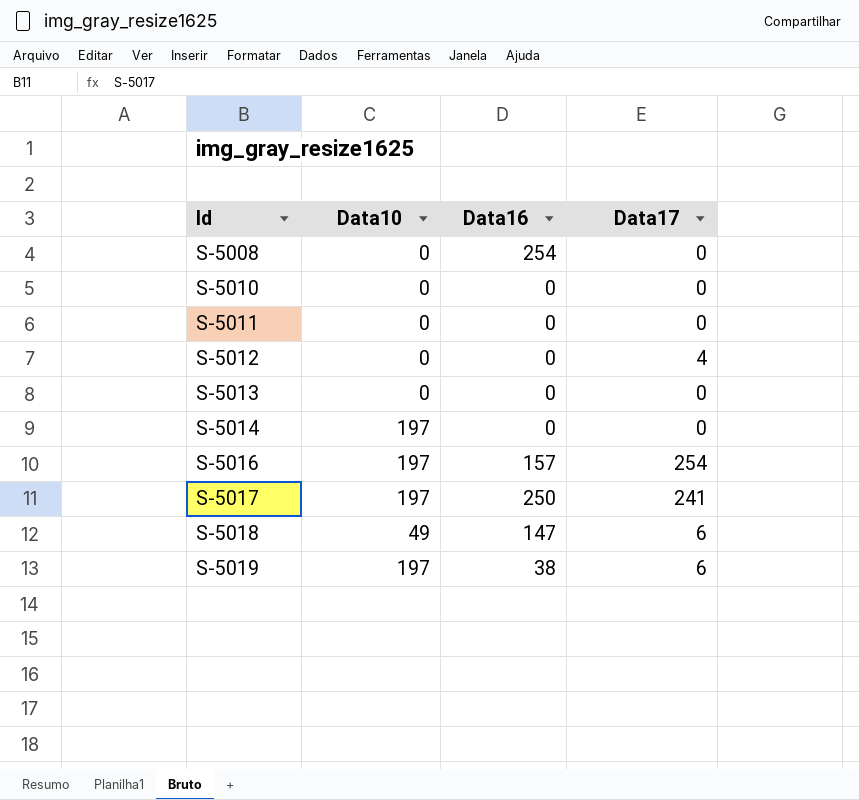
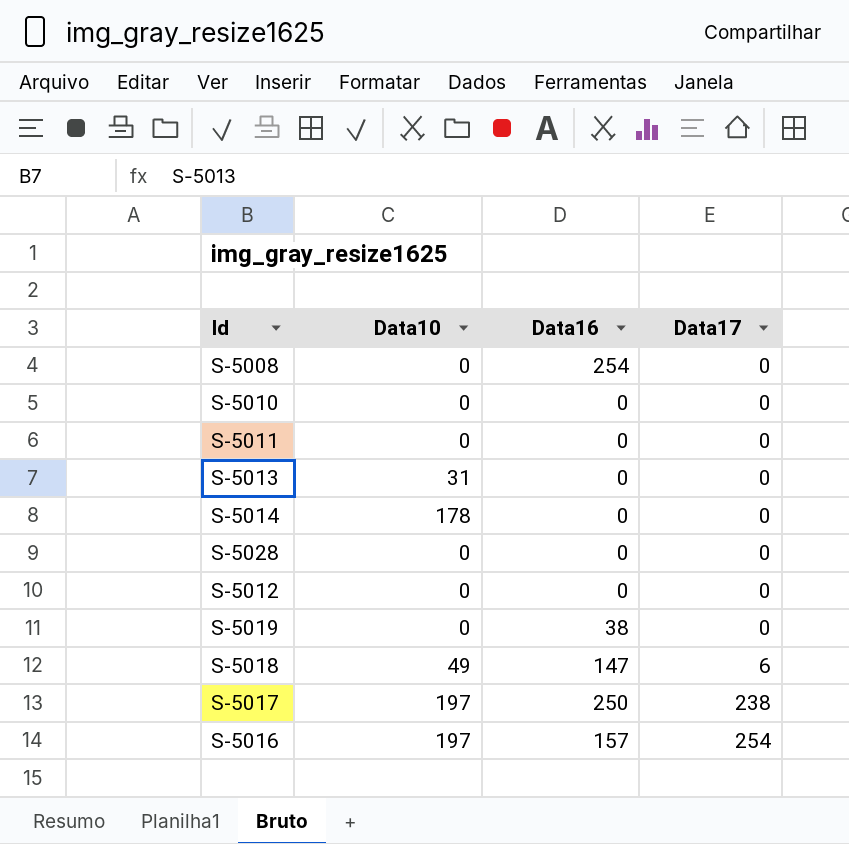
row order: Id ascending -> Data17 ascending
S-5013 | Data10: 0 -> 31
S-5014 | Data10: 197 -> 178
row S-5028: none -> 0 | 0 | 0
S-5012 | Data17: 4 -> 0
S-5019 | Data10: 197 -> 0
S-5019 | Data17: 6 -> 0
S-5017 | Data17: 241 -> 238

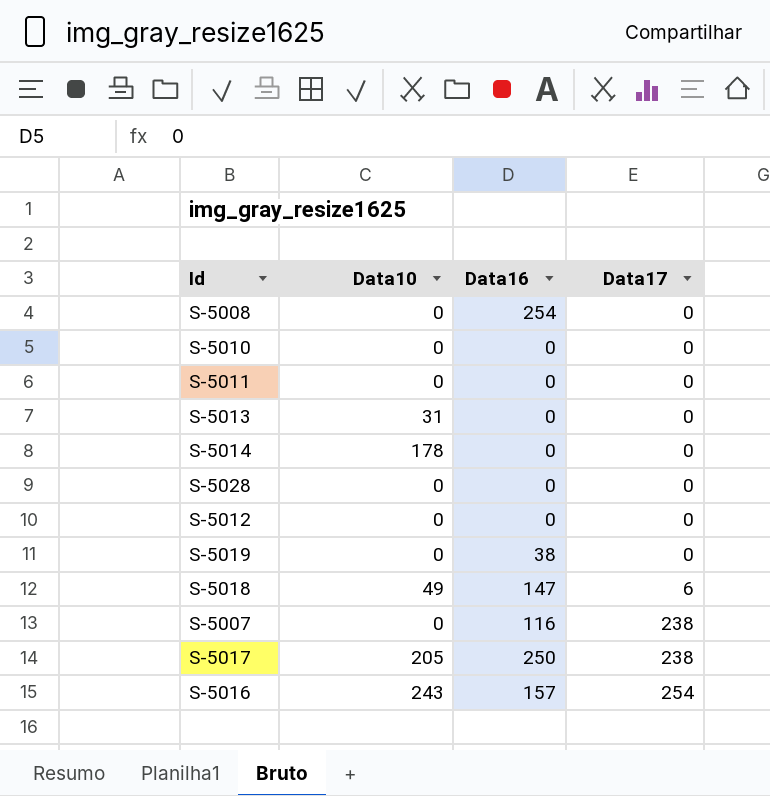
row S-5007: none -> 0 | 116 | 238
S-5017 | Data10: 197 -> 205
S-5016 | Data10: 197 -> 243

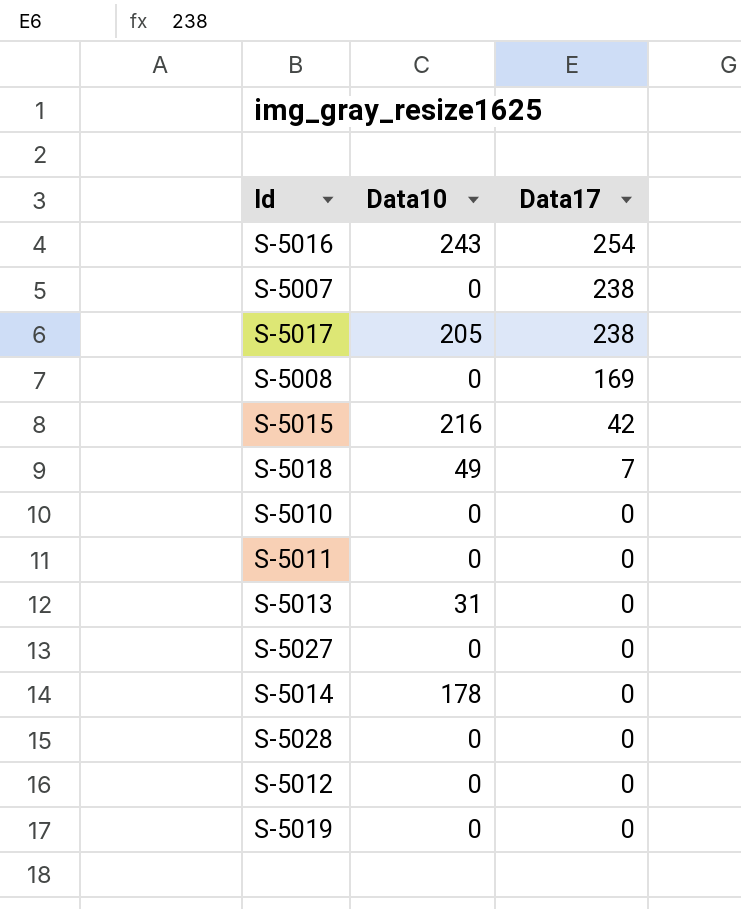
row order: Data17 ascending -> Data17 descending
column Data16 | position: 3 -> none
S-5008 | Data17: 0 -> 169
row S-5015: none -> 216 | 42
S-5018 | Data17: 6 -> 7
row S-5027: none -> 0 | 0

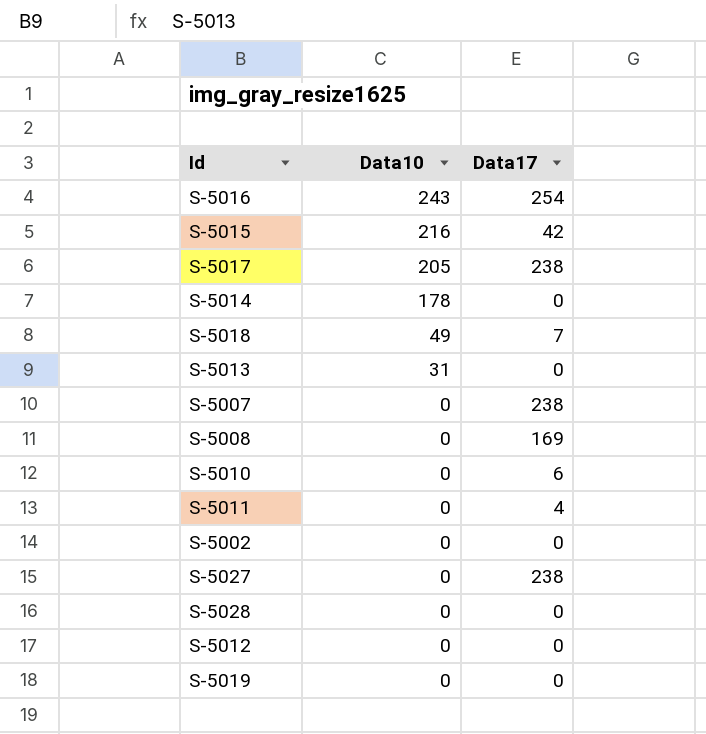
row order: Data17 descending -> Data10 descending
S-5010 | Data17: 0 -> 6
S-5011 | Data17: 0 -> 4
row S-5002: none -> 0 | 0
S-5027 | Data17: 0 -> 238

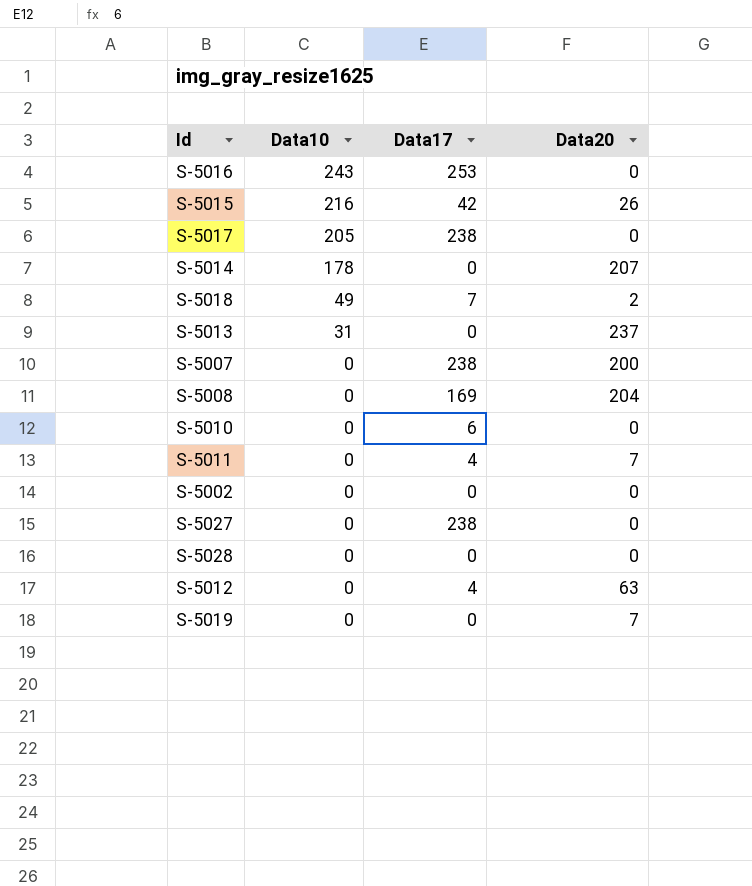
column Data20 | position: none -> 4
S-5016 | Data17: 254 -> 253
S-5012 | Data17: 0 -> 4

